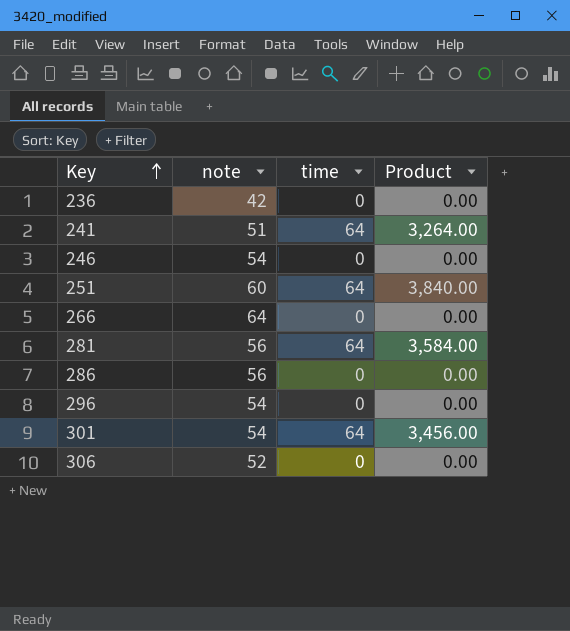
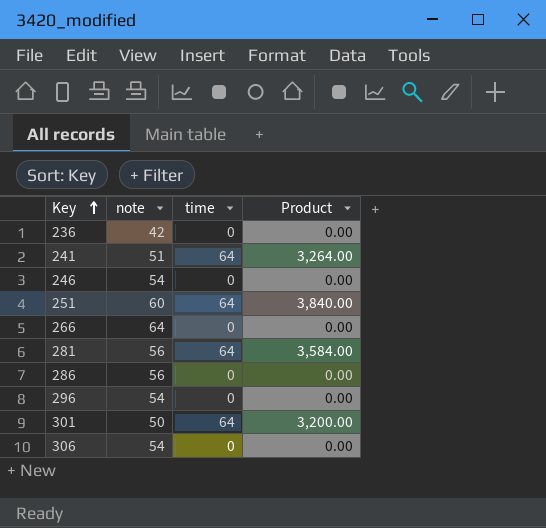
301 | note: 54 -> 50
301 | Product: 3,456.00 -> 3,200.00
306 | note: 52 -> 54

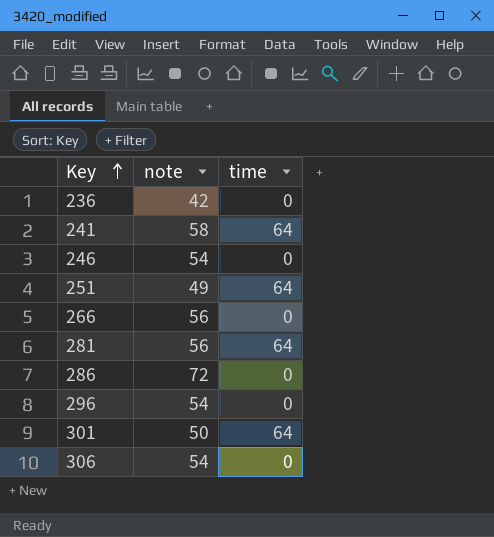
column Product | formula: [note] * [time] -> none
241 | note: 51 -> 58
251 | note: 60 -> 49
266 | note: 64 -> 56
286 | note: 56 -> 72

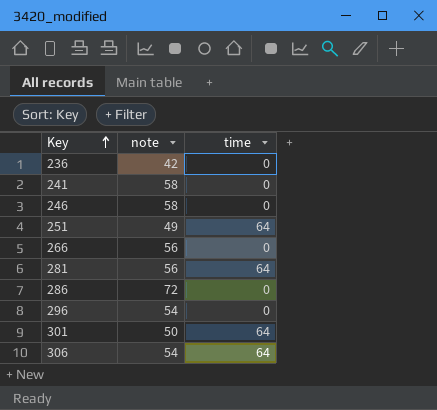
241 | time: 64 -> 0
246 | note: 54 -> 58
306 | time: 0 -> 64

